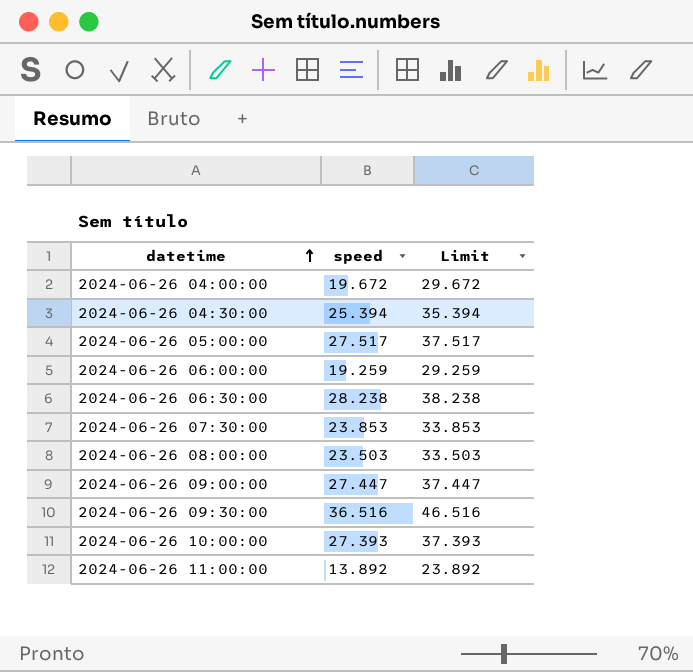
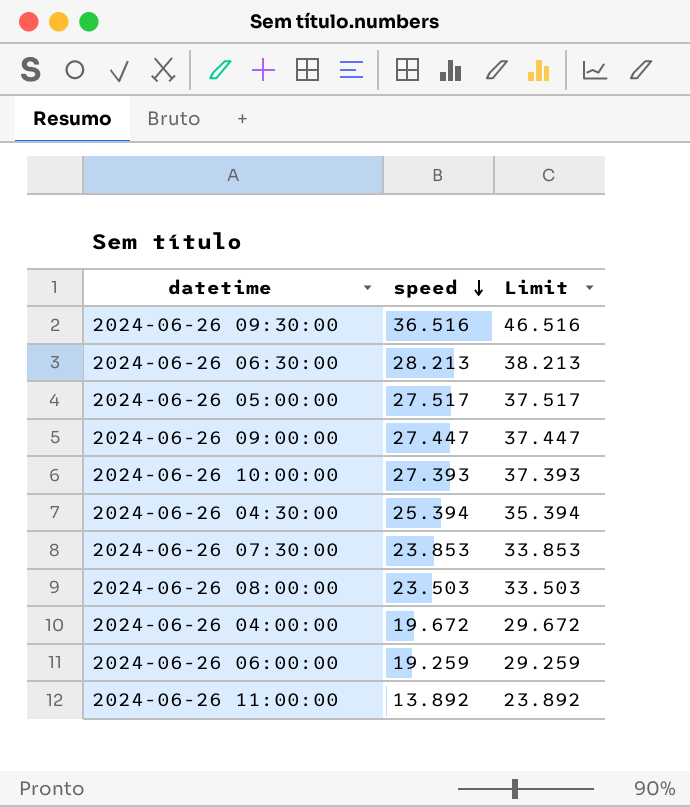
row order: datetime ascending -> speed descending
2024-06-26 06:30:00 | speed: 28.238 -> 28.213
2024-06-26 06:30:00 | Limit: 38.238 -> 38.213

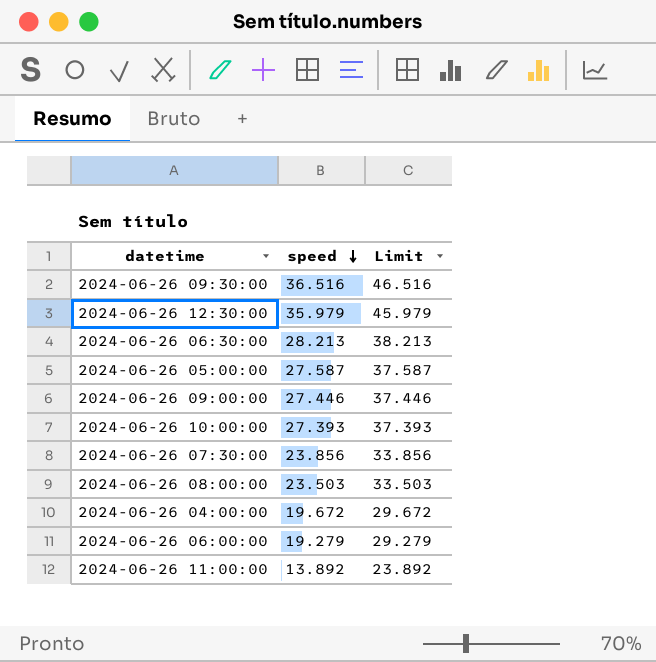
row 2024-06-26 04:30:00: 25.394 | 35.394 -> none
row 2024-06-26 12:30:00: none -> 35.979 | 45.979
2024-06-26 05:00:00 | speed: 27.517 -> 27.587
2024-06-26 05:00:00 | Limit: 37.517 -> 37.587
2024-06-26 09:00:00 | speed: 27.447 -> 27.446
2024-06-26 09:00:00 | Limit: 37.447 -> 37.446
2024-06-26 07:30:00 | speed: 23.853 -> 23.856
2024-06-26 07:30:00 | Limit: 33.853 -> 33.856
2024-06-26 06:00:00 | speed: 19.259 -> 19.279
2024-06-26 06:00:00 | Limit: 29.259 -> 29.279

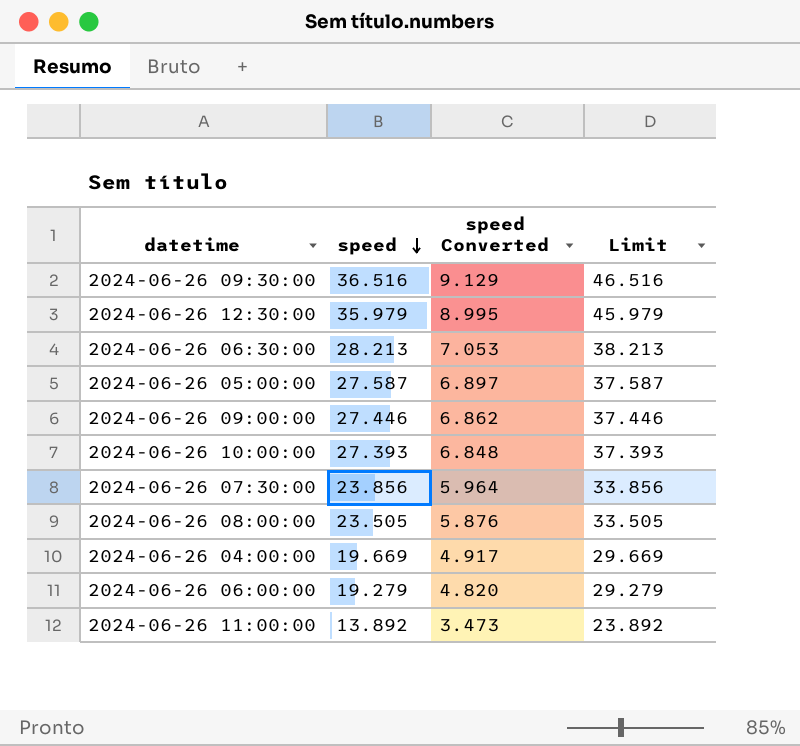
column speed Converted | formula: none -> [speed] * 0.25
2024-06-26 08:00:00 | speed: 23.503 -> 23.505
2024-06-26 08:00:00 | Limit: 33.503 -> 33.505
2024-06-26 04:00:00 | speed: 19.672 -> 19.669
2024-06-26 04:00:00 | Limit: 29.672 -> 29.669

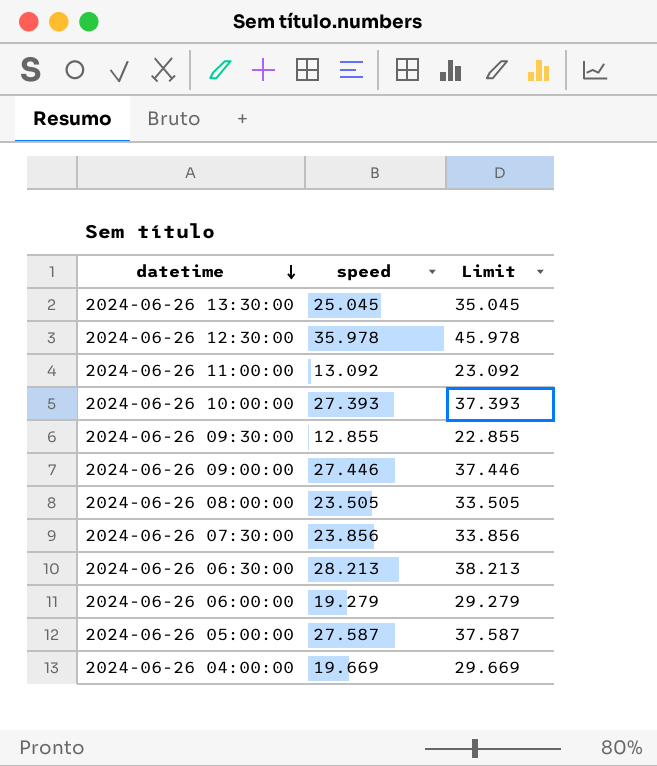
row order: speed descending -> datetime descending
column speed Converted | formula: [speed] * 0.25 -> none
row 2024-06-26 13:30:00: none -> 25.045 | 35.045
2024-06-26 12:30:00 | speed: 35.979 -> 35.978
2024-06-26 12:30:00 | Limit: 45.979 -> 45.978
2024-06-26 11:00:00 | speed: 13.892 -> 13.092
2024-06-26 11:00:00 | Limit: 23.892 -> 23.092
2024-06-26 09:30:00 | speed: 36.516 -> 12.855
2024-06-26 09:30:00 | Limit: 46.516 -> 22.855

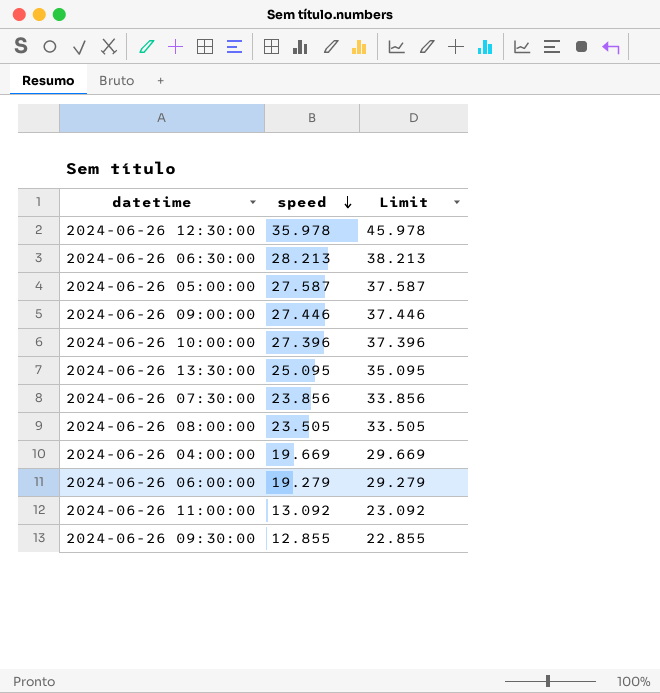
row order: datetime descending -> speed descending
2024-06-26 10:00:00 | speed: 27.393 -> 27.396
2024-06-26 10:00:00 | Limit: 37.393 -> 37.396
2024-06-26 13:30:00 | speed: 25.045 -> 25.095
2024-06-26 13:30:00 | Limit: 35.045 -> 35.095

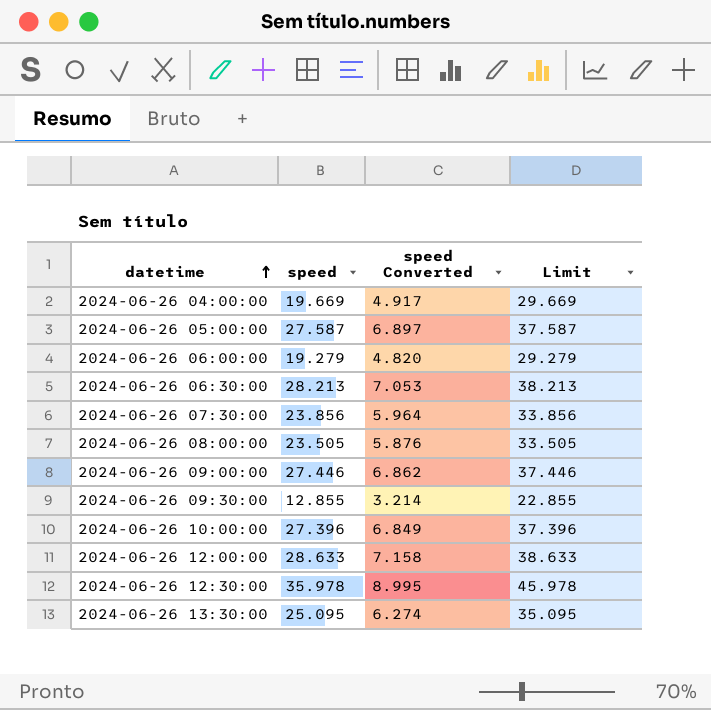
row order: speed descending -> datetime ascending
column speed Converted | formula: none -> [speed] * 0.25
row 2024-06-26 11:00:00: 13.092 | 23.092 -> none
row 2024-06-26 12:00:00: none -> 28.633 | 7.158 | 38.633

